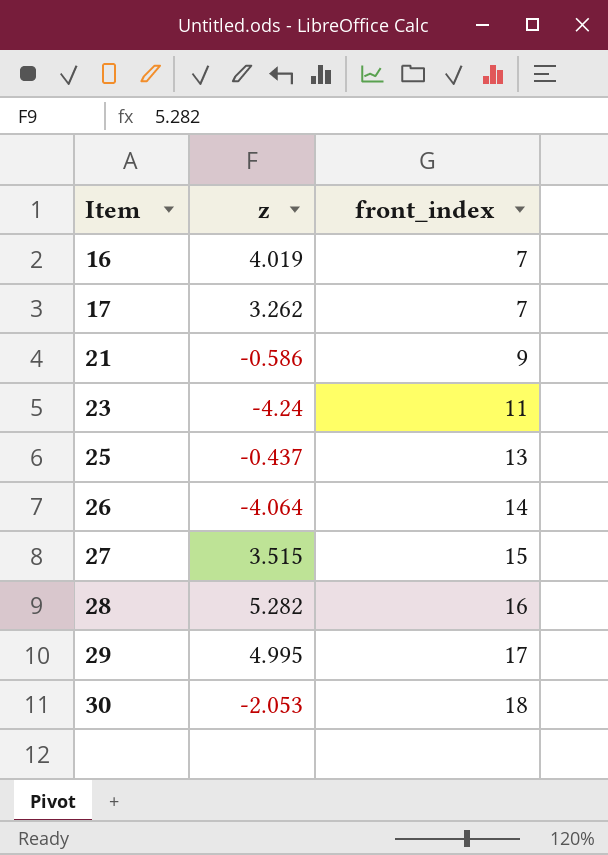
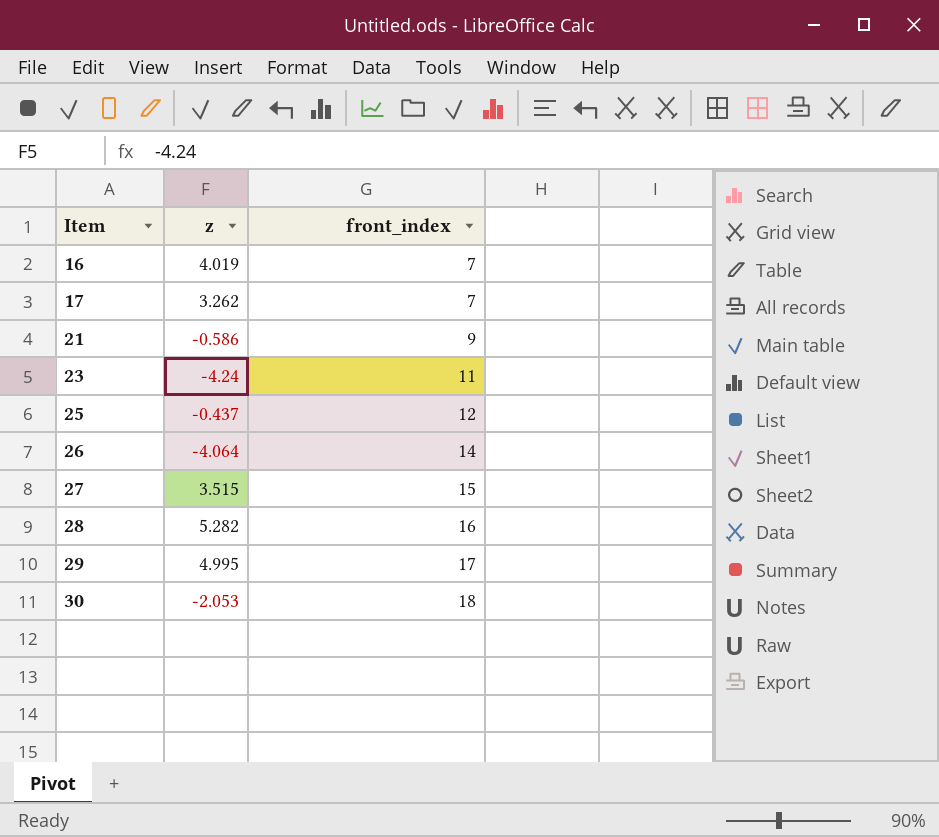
25 | front_index: 13 -> 12

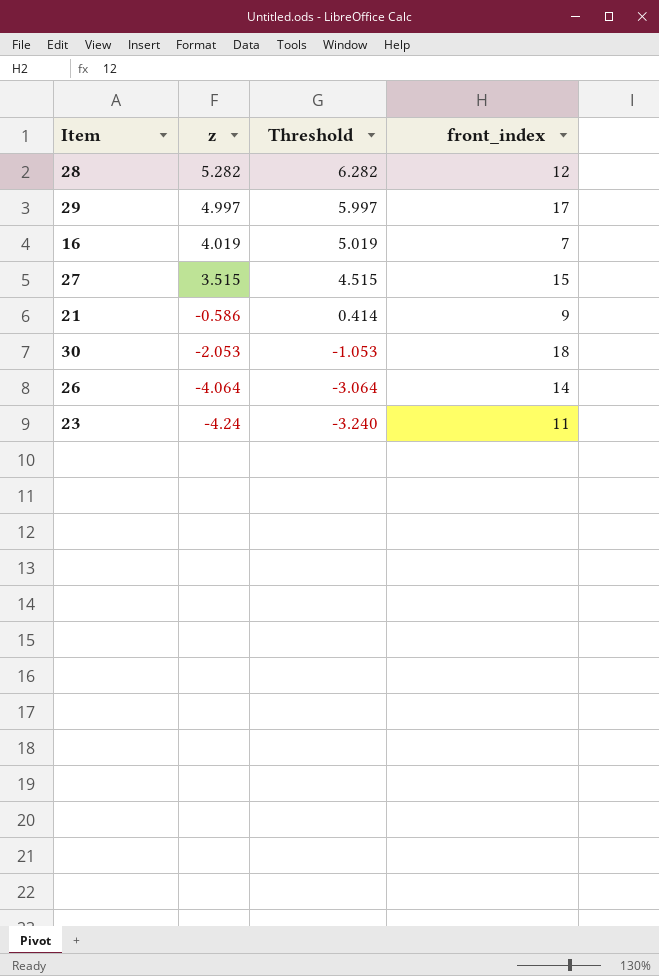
row order: Item ascending -> z descending
column Threshold | formula: none -> [z] + 1
row 17: 3.262 | 7 -> none
row 25: -0.437 | 12 -> none
28 | front_index: 16 -> 12
29 | z: 4.995 -> 4.997

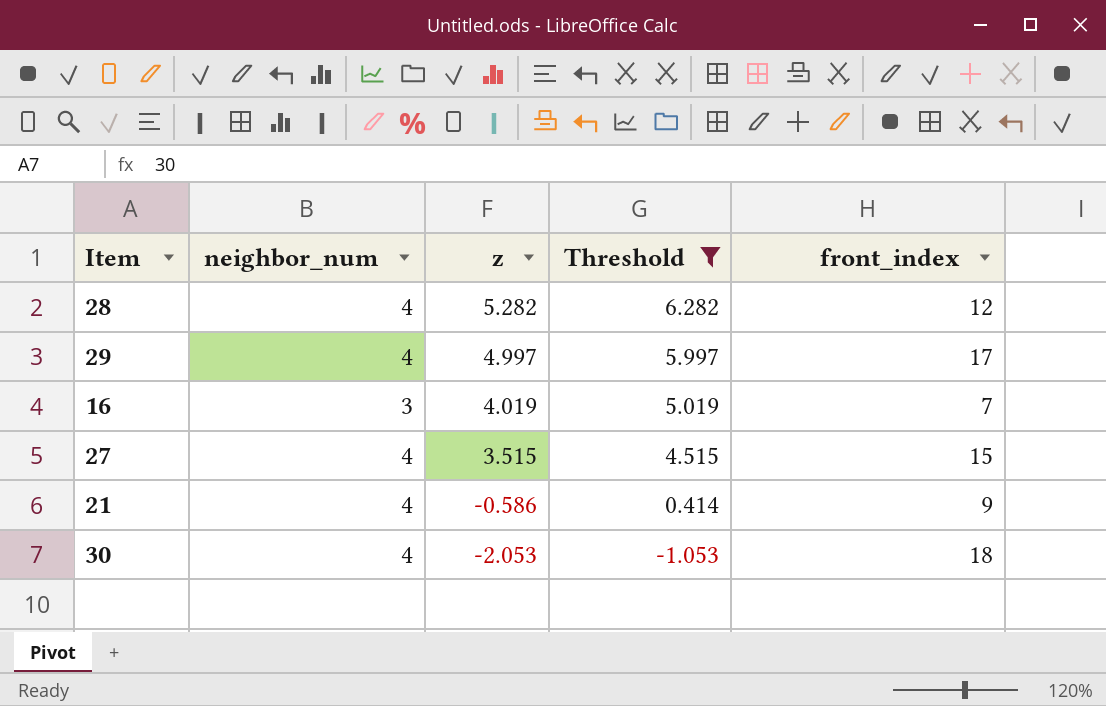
filter: none -> Threshold >= -1.053
column neighbor_num | position: none -> 2

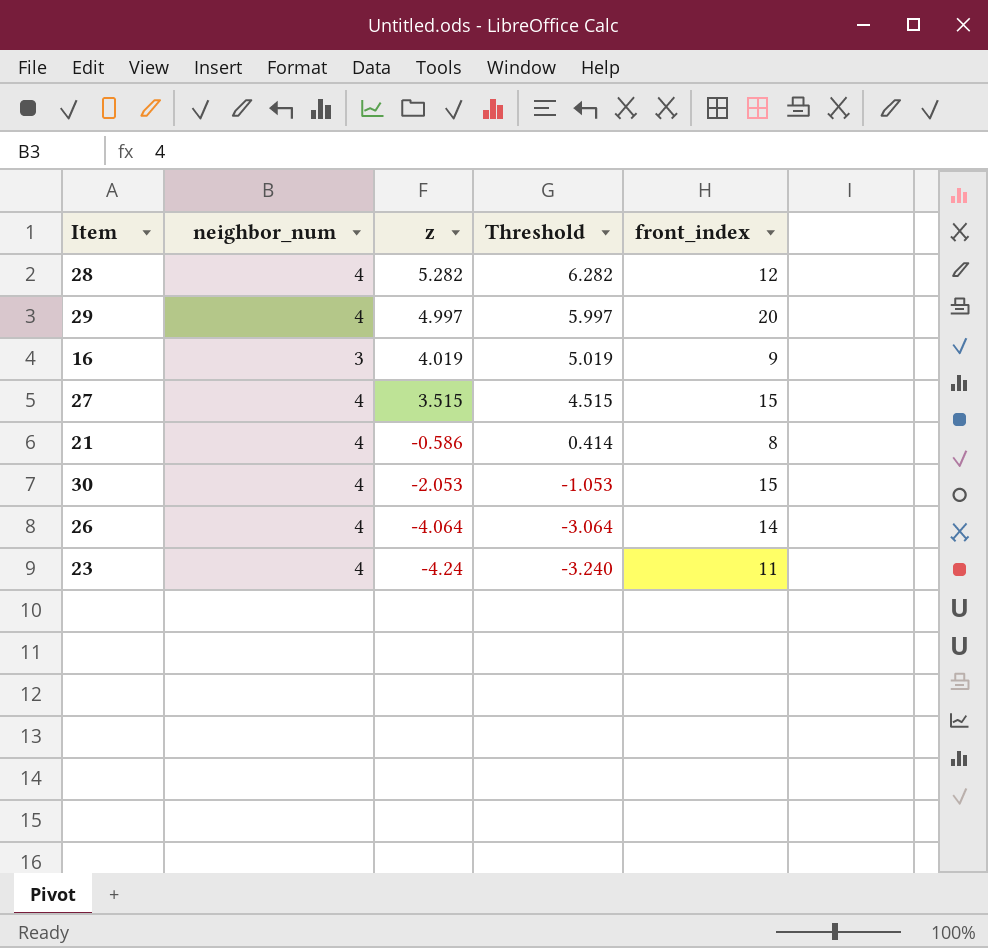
filter: Threshold >= -1.053 -> none
29 | front_index: 17 -> 20
16 | front_index: 7 -> 9
21 | front_index: 9 -> 8
30 | front_index: 18 -> 15

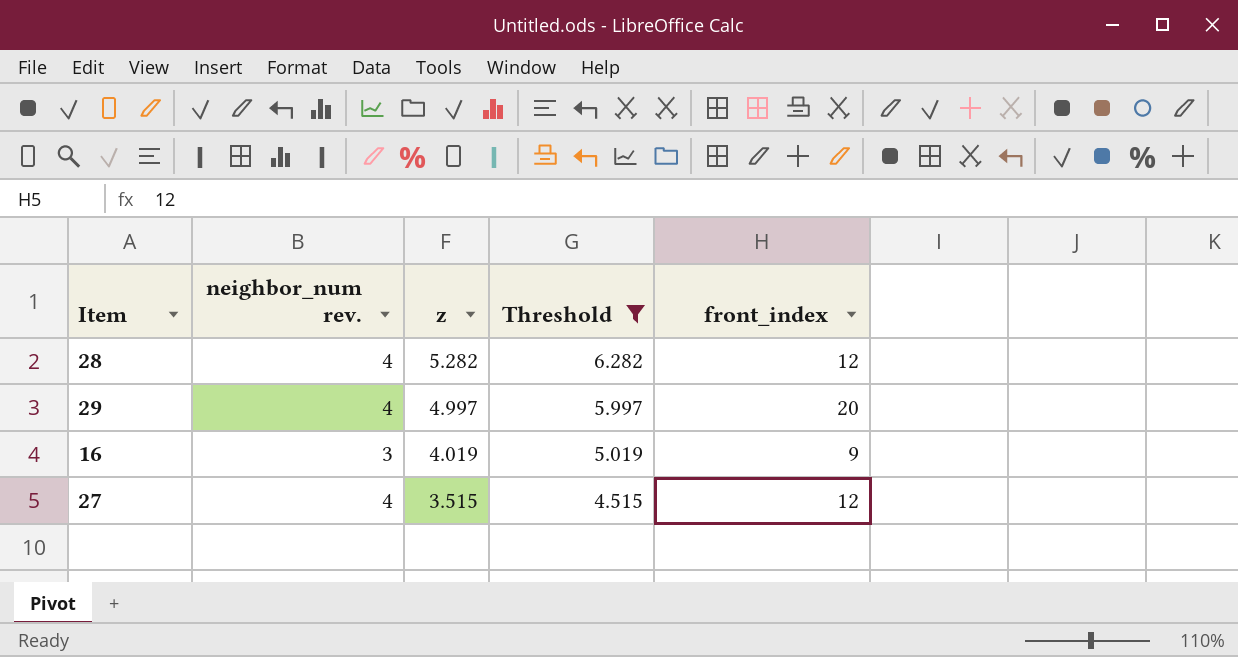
filter: none -> Threshold >= 4.515
column name: neighbor_num -> neighbor_num rev.
27 | front_index: 15 -> 12

